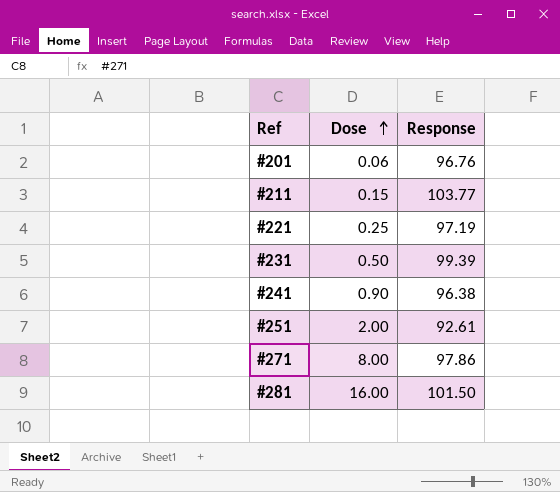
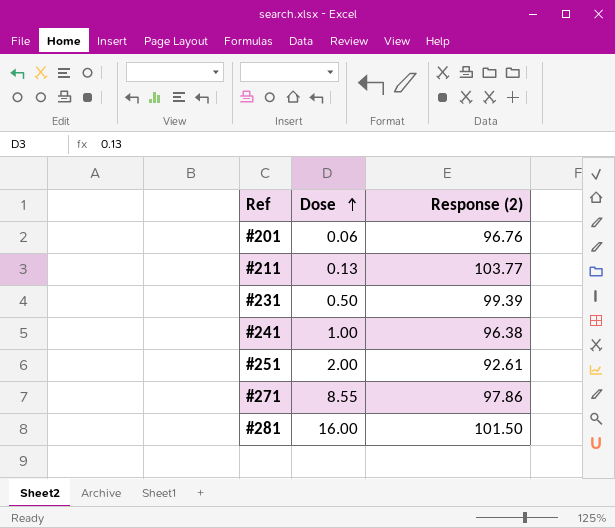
column name: Response -> Response (2)
row #221: 0.25 | 97.19 -> none
#211 | Dose: 0.15 -> 0.13
#241 | Dose: 0.90 -> 1.00
#271 | Dose: 8.00 -> 8.55

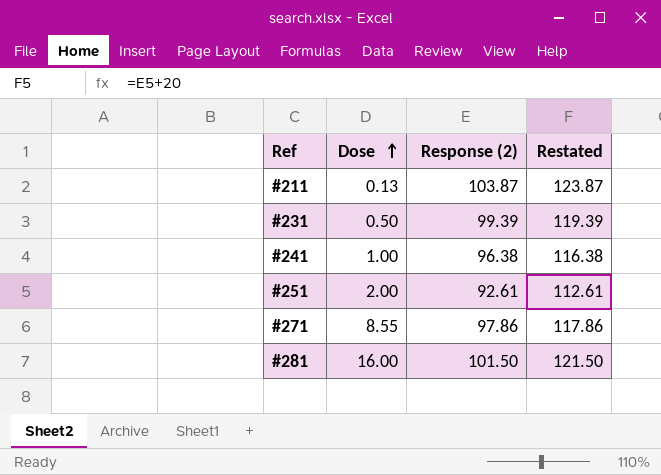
column Restated | formula: none -> [Response (2)] + 20
row #201: 0.06 | 96.76 -> none
#211 | Response (2): 103.77 -> 103.87

